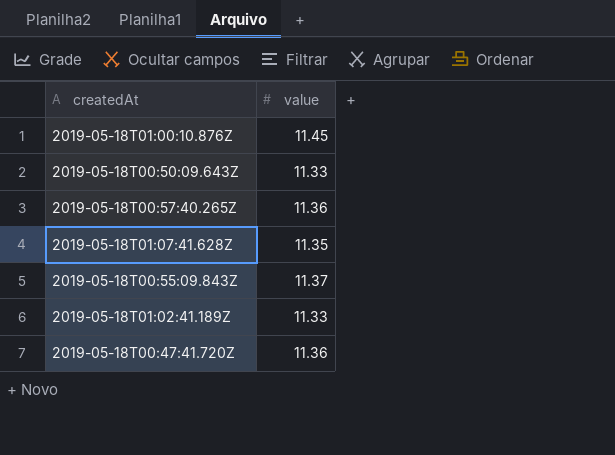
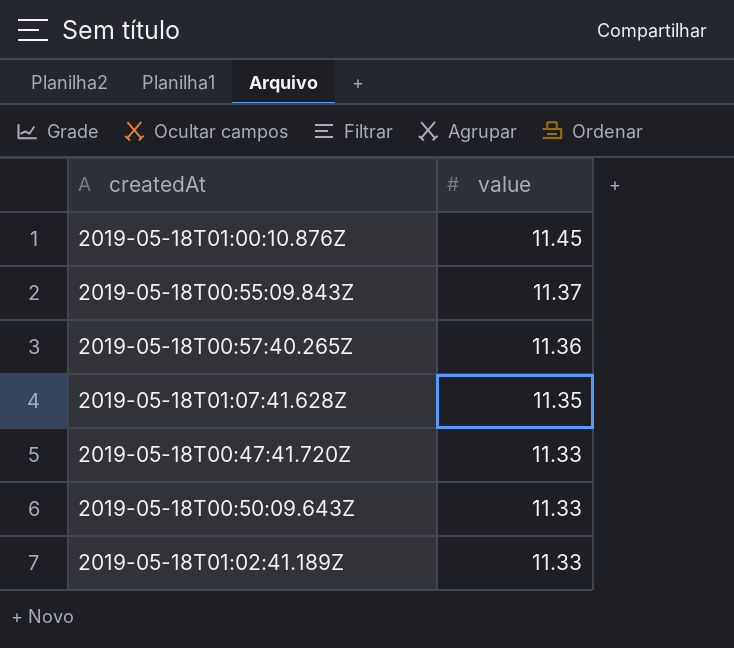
row order: none -> value descending
2019-05-18T00:47:41.720Z | value: 11.36 -> 11.33

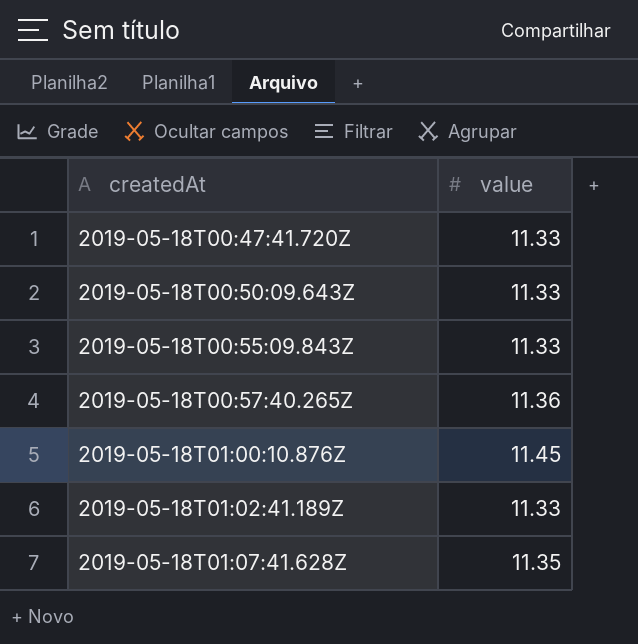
row order: value descending -> createdAt ascending
2019-05-18T00:55:09.843Z | value: 11.37 -> 11.33

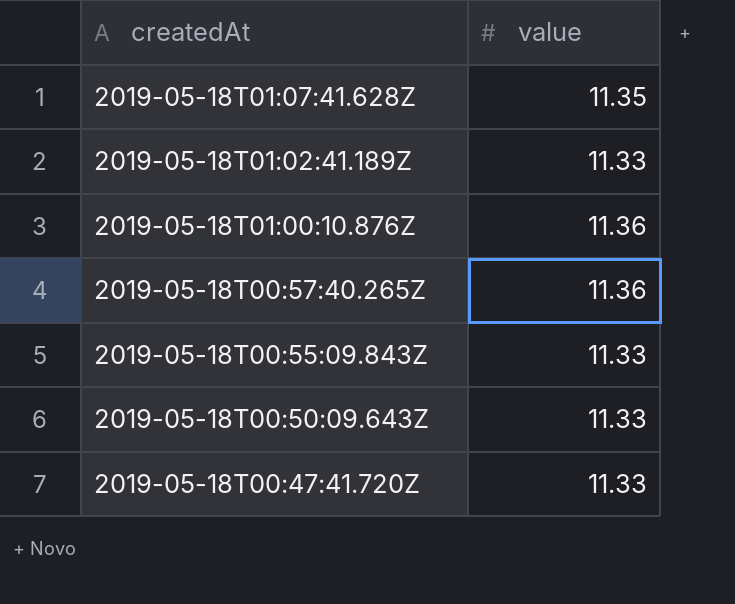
row order: createdAt ascending -> createdAt descending
2019-05-18T01:00:10.876Z | value: 11.45 -> 11.36

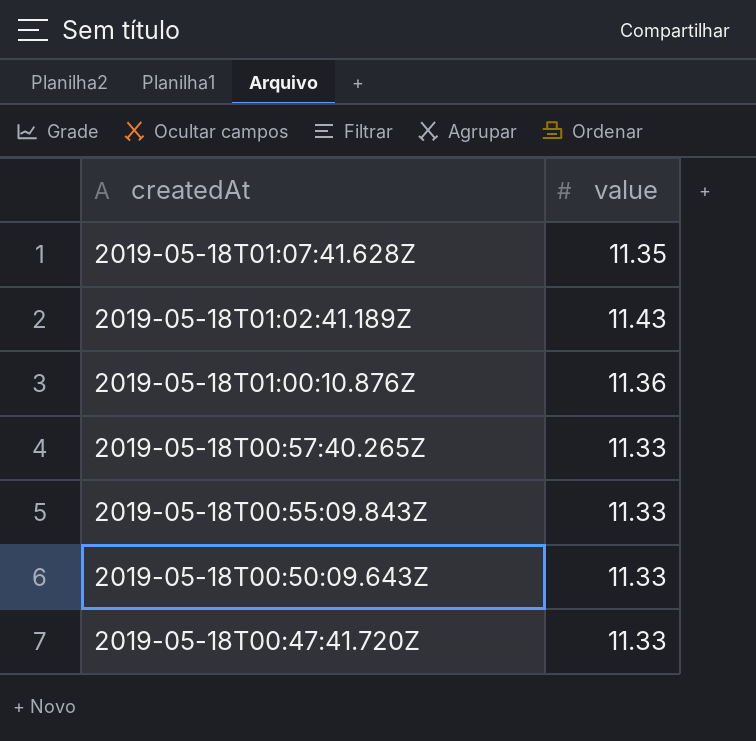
2019-05-18T01:02:41.189Z | value: 11.33 -> 11.43
2019-05-18T00:57:40.265Z | value: 11.36 -> 11.33

